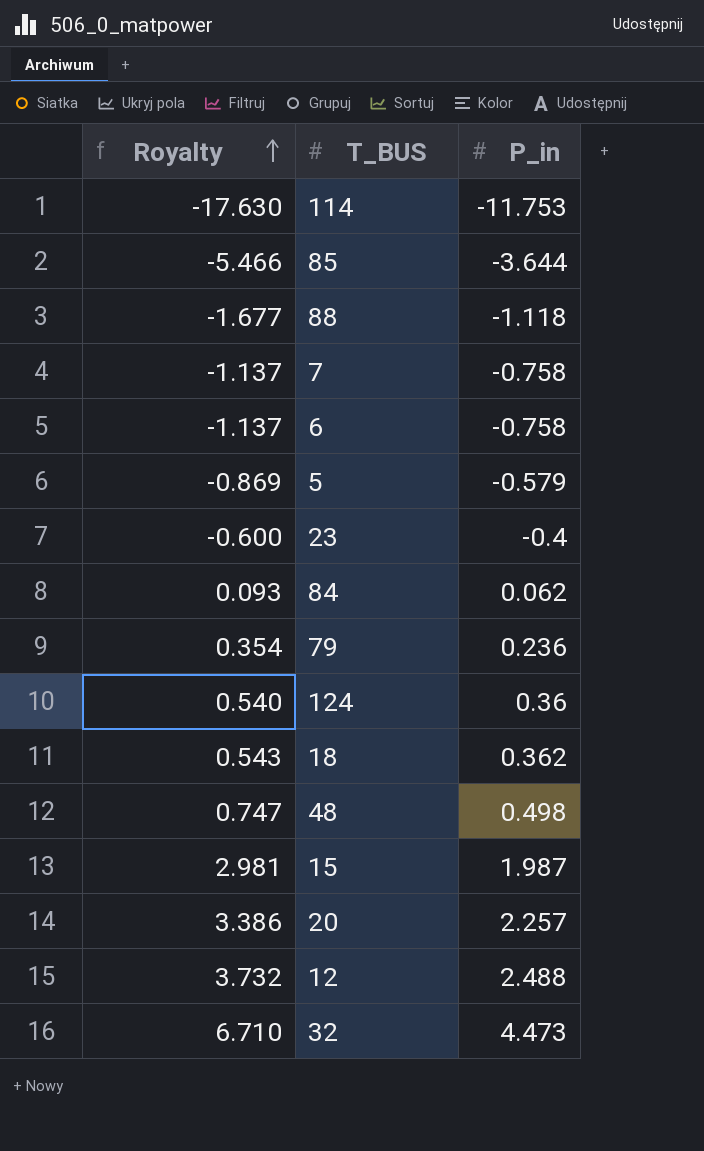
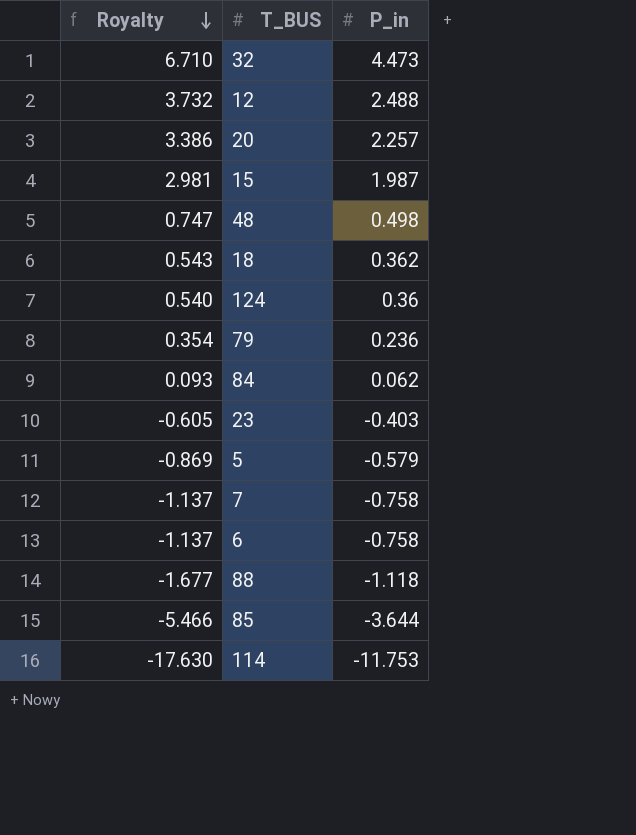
row order: Royalty ascending -> Royalty descending
23 | Royalty: -0.600 -> -0.605
23 | P_in: -0.4 -> -0.403

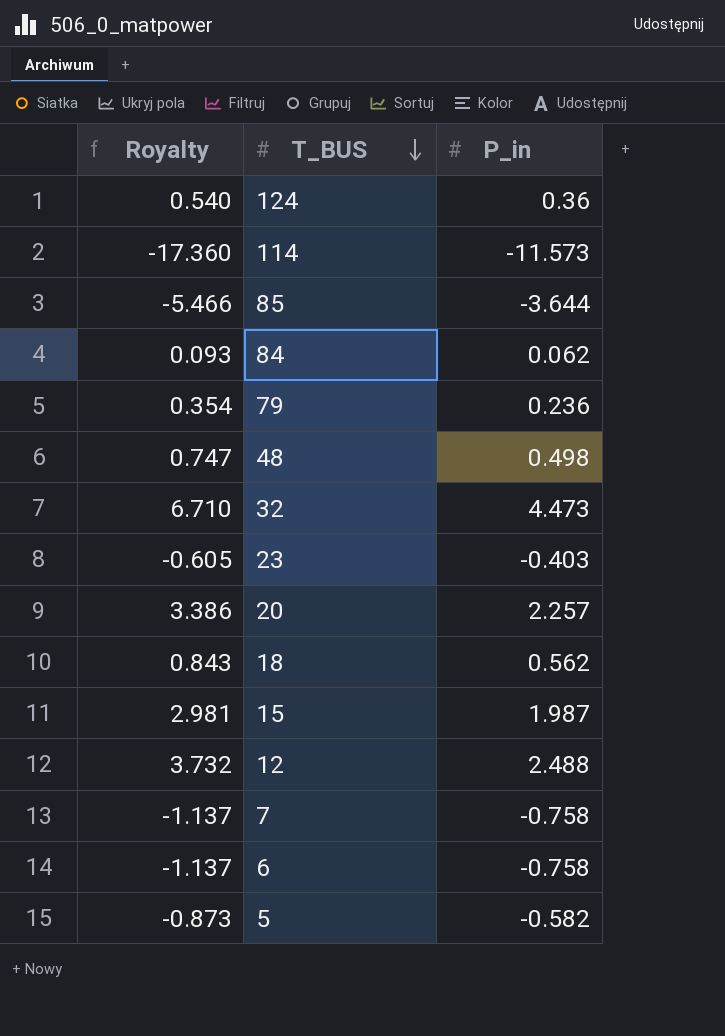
row order: Royalty descending -> T_BUS descending
row 88: -1.677 | -1.118 -> none
114 | Royalty: -17.630 -> -17.360
114 | P_in: -11.753 -> -11.573
18 | Royalty: 0.543 -> 0.843
18 | P_in: 0.362 -> 0.562
5 | Royalty: -0.869 -> -0.873
5 | P_in: -0.579 -> -0.582

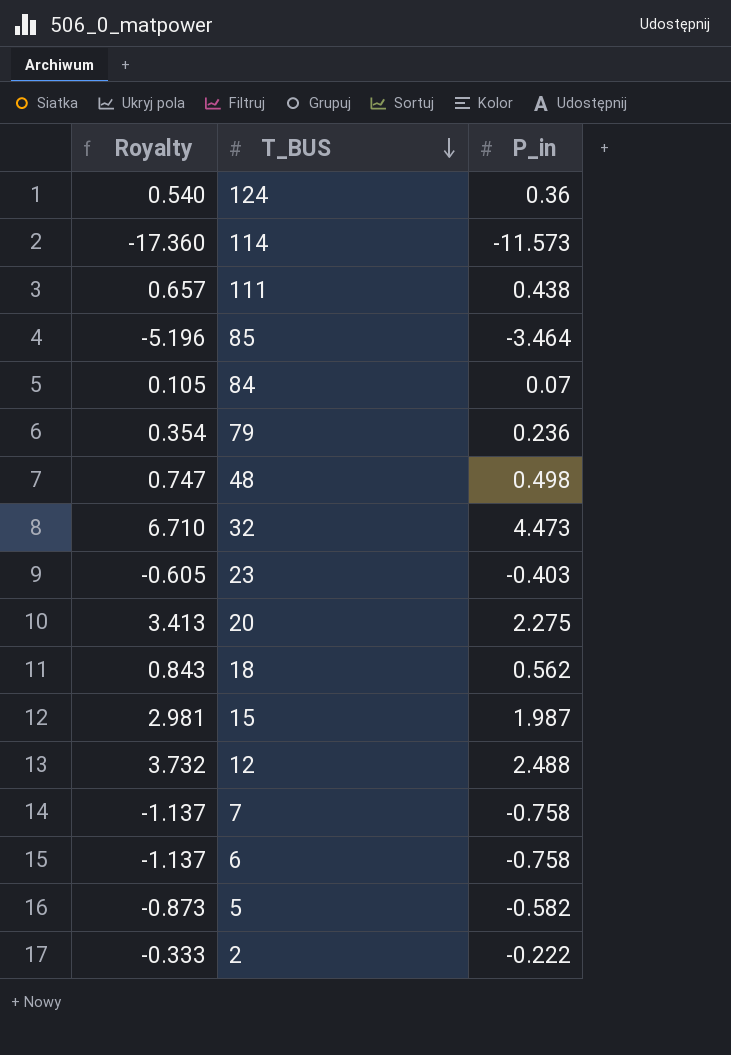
row 111: none -> 0.657 | 0.438
85 | Royalty: -5.466 -> -5.196
85 | P_in: -3.644 -> -3.464
84 | Royalty: 0.093 -> 0.105
84 | P_in: 0.062 -> 0.07
20 | Royalty: 3.386 -> 3.413
20 | P_in: 2.257 -> 2.275
row 2: none -> -0.333 | -0.222

